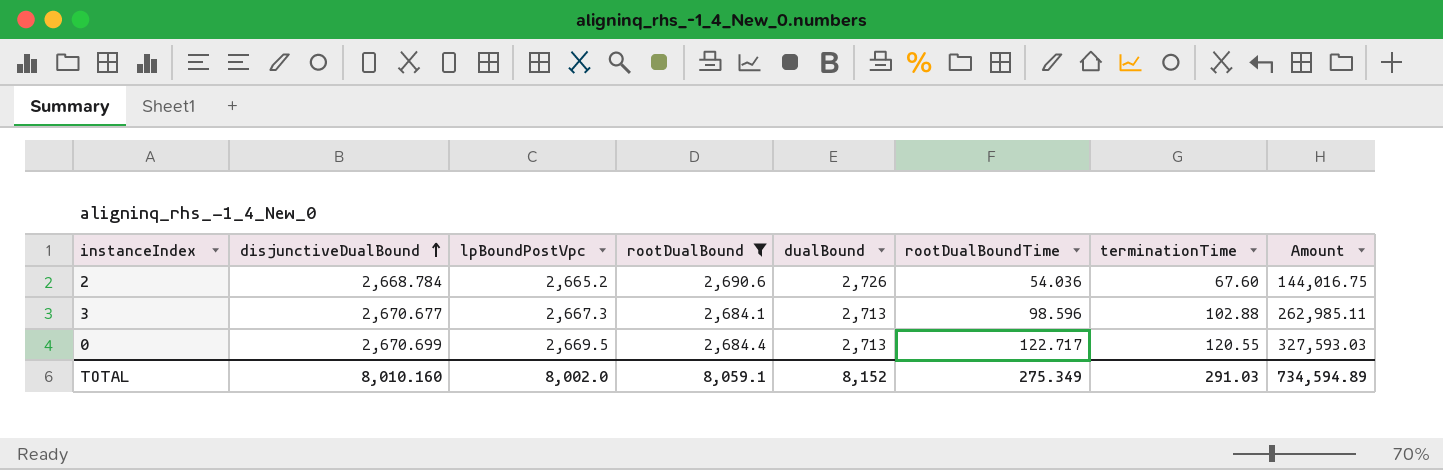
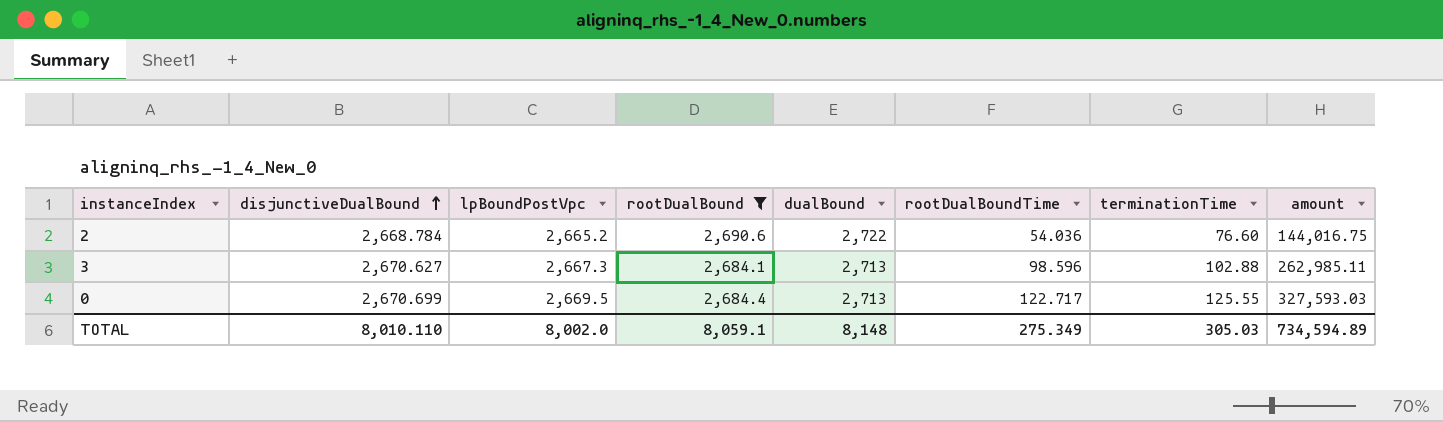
column name: Amount -> amount
2 | dualBound: 2,726 -> 2,722
2 | terminationTime: 67.60 -> 76.60
3 | disjunctiveDualBound: 2,670.677 -> 2,670.627
0 | terminationTime: 120.55 -> 125.55
TOTAL | disjunctiveDualBound: 8,010.160 -> 8,010.110
TOTAL | dualBound: 8,152 -> 8,148
TOTAL | terminationTime: 291.03 -> 305.03

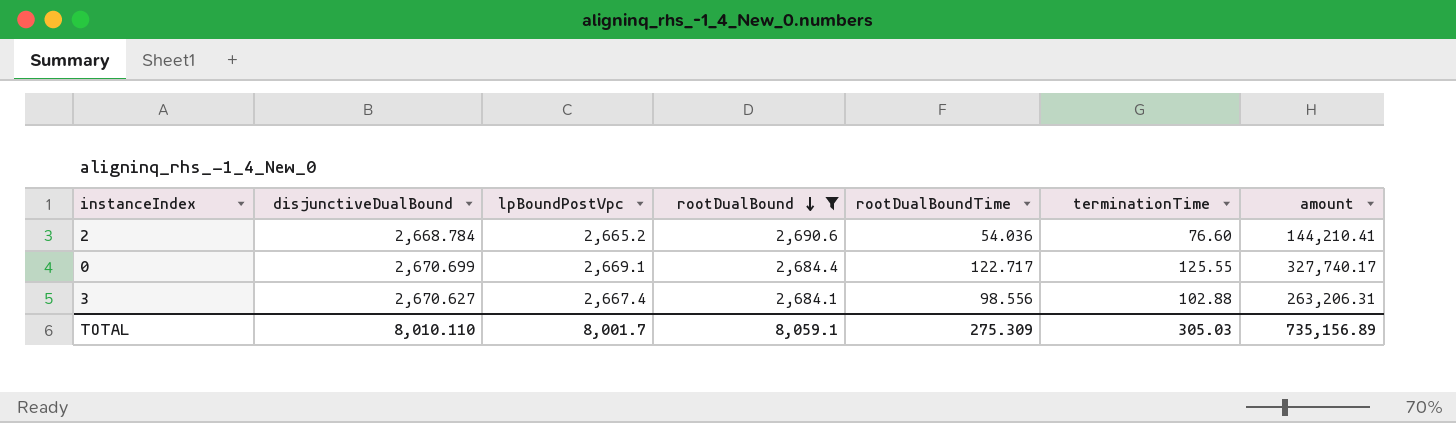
row order: disjunctiveDualBound ascending -> rootDualBound descending
column dualBound | position: 5 -> none
column amount | formula: [lpBoundPostVpc] * [rootDualBoundTime] -> [disjunctiveDualBound] * [rootDualBoundTime]
0 | lpBoundPostVpc: 2,669.5 -> 2,669.1
3 | lpBoundPostVpc: 2,667.3 -> 2,667.4
3 | rootDualBoundTime: 98.596 -> 98.556
TOTAL | lpBoundPostVpc: 8,002.0 -> 8,001.7
TOTAL | rootDualBoundTime: 275.349 -> 275.309
TOTAL | amount: 734,594.89 -> 735,156.89

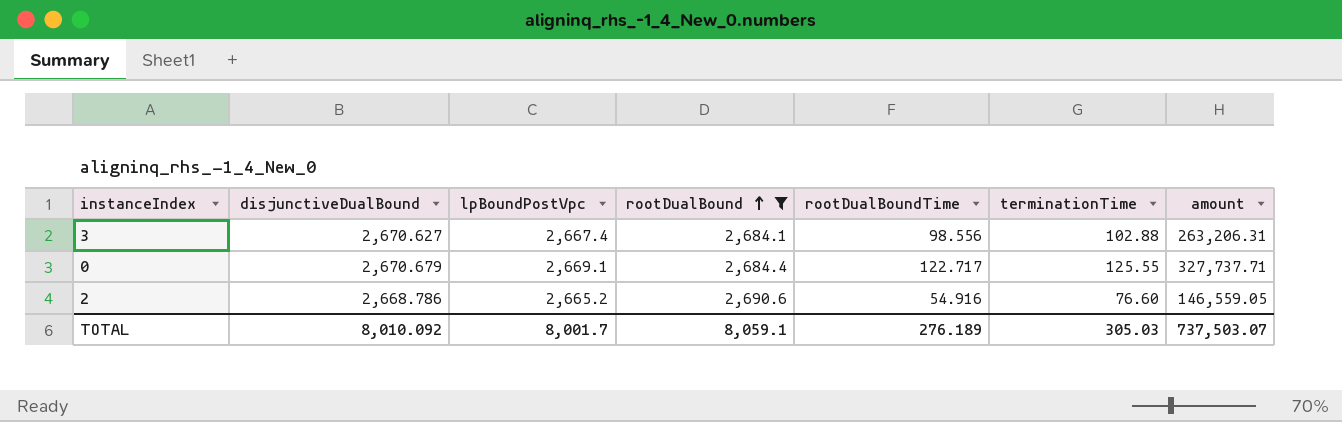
row order: rootDualBound descending -> rootDualBound ascending
0 | disjunctiveDualBound: 2,670.699 -> 2,670.679
0 | amount: 327,740.17 -> 327,737.71
2 | disjunctiveDualBound: 2,668.784 -> 2,668.786
2 | rootDualBoundTime: 54.036 -> 54.916
2 | amount: 144,210.41 -> 146,559.05
TOTAL | disjunctiveDualBound: 8,010.110 -> 8,010.092
TOTAL | rootDualBoundTime: 275.309 -> 276.189
TOTAL | amount: 735,156.89 -> 737,503.07

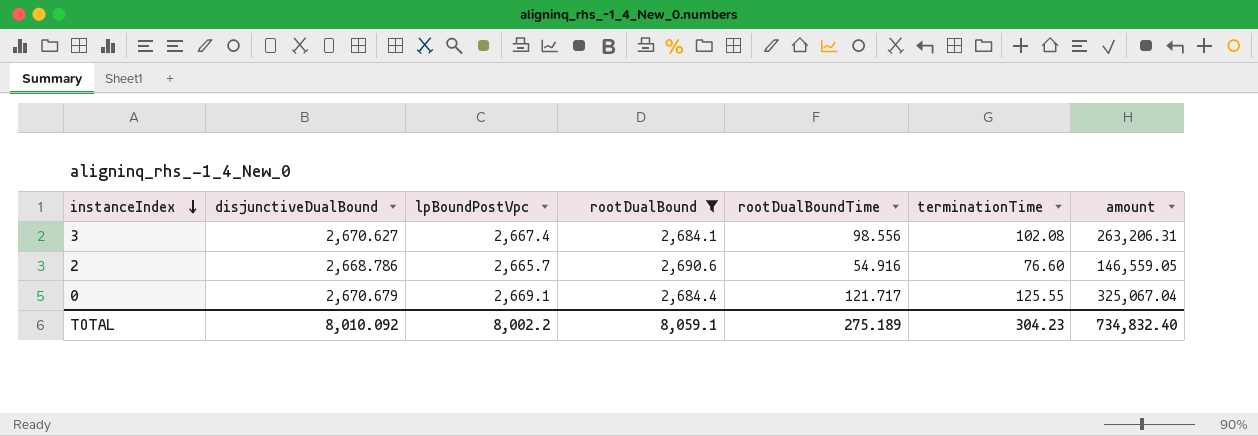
row order: rootDualBound ascending -> instanceIndex descending
3 | terminationTime: 102.88 -> 102.08
2 | lpBoundPostVpc: 2,665.2 -> 2,665.7
0 | rootDualBoundTime: 122.717 -> 121.717
0 | amount: 327,737.71 -> 325,067.04
TOTAL | lpBoundPostVpc: 8,001.7 -> 8,002.2
TOTAL | rootDualBoundTime: 276.189 -> 275.189
TOTAL | terminationTime: 305.03 -> 304.23
TOTAL | amount: 737,503.07 -> 734,832.40

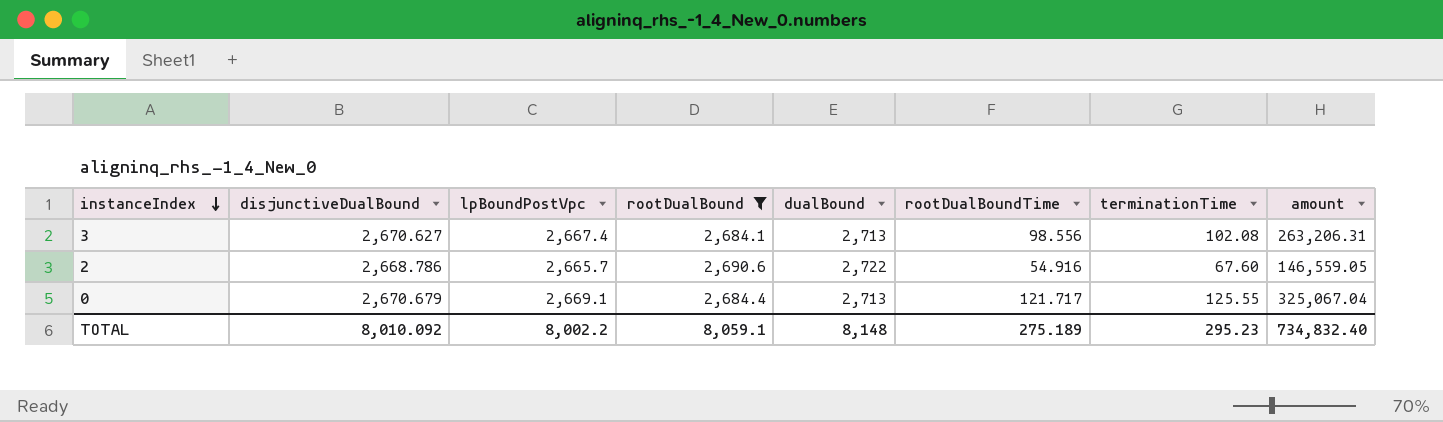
column dualBound | position: none -> 5
2 | terminationTime: 76.60 -> 67.60
TOTAL | terminationTime: 304.23 -> 295.23

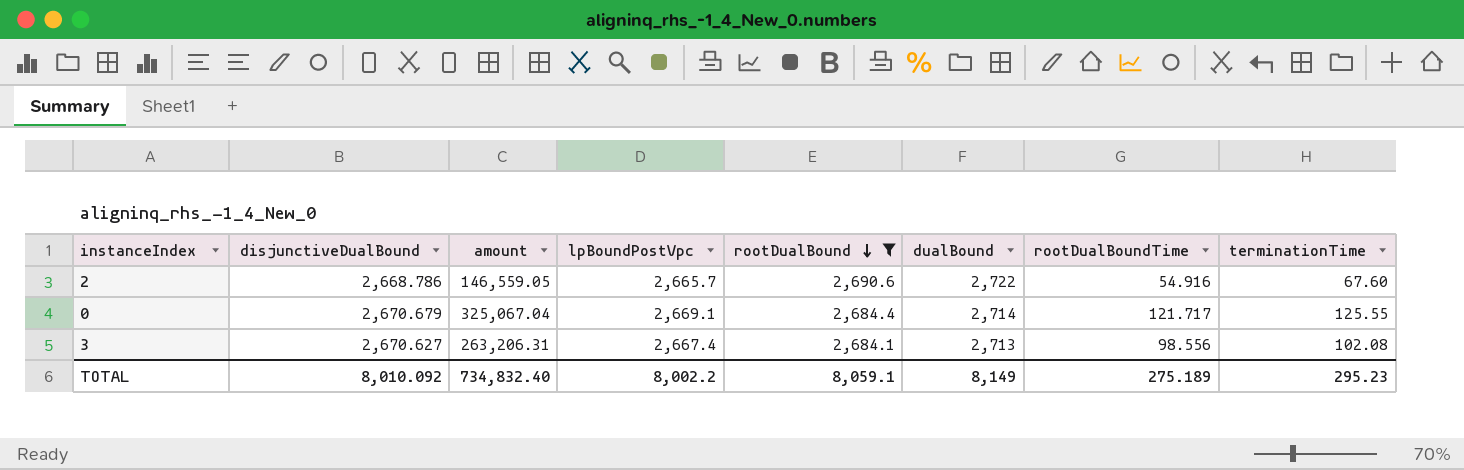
row order: instanceIndex descending -> rootDualBound descending
column amount | position: 8 -> 3
0 | dualBound: 2,713 -> 2,714
TOTAL | dualBound: 8,148 -> 8,149

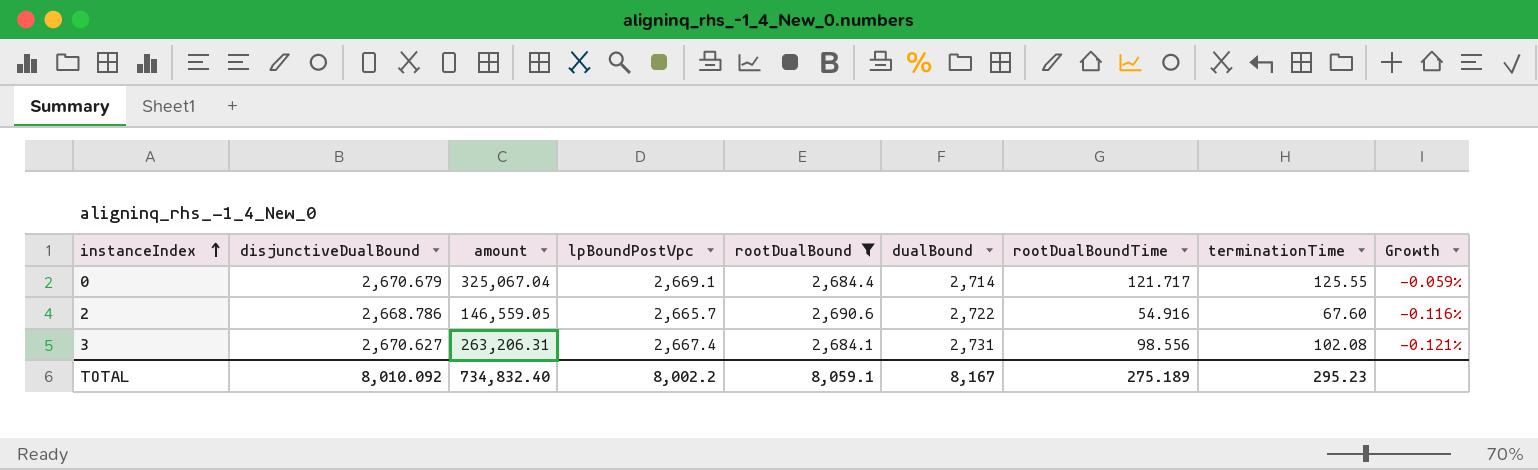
row order: rootDualBound descending -> instanceIndex ascending
column Growth | formula: none -> ([lpBoundPostVpc] - [disjunctiveDualBound]) / [disjunctiveDualBound]
3 | dualBound: 2,713 -> 2,731
TOTAL | dualBound: 8,149 -> 8,167

